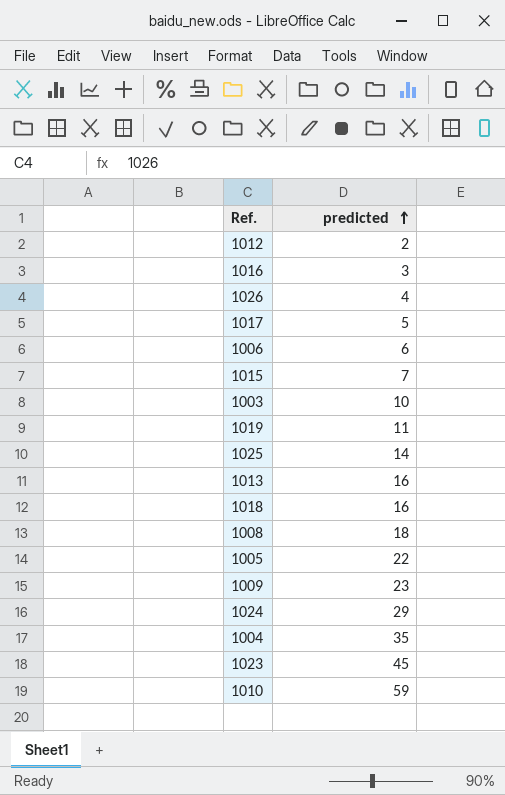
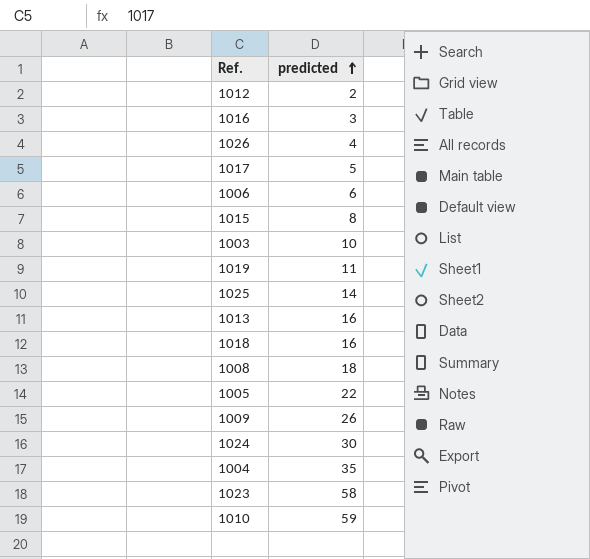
1015 | predicted: 7 -> 8
1009 | predicted: 23 -> 26
1024 | predicted: 29 -> 30
1023 | predicted: 45 -> 58

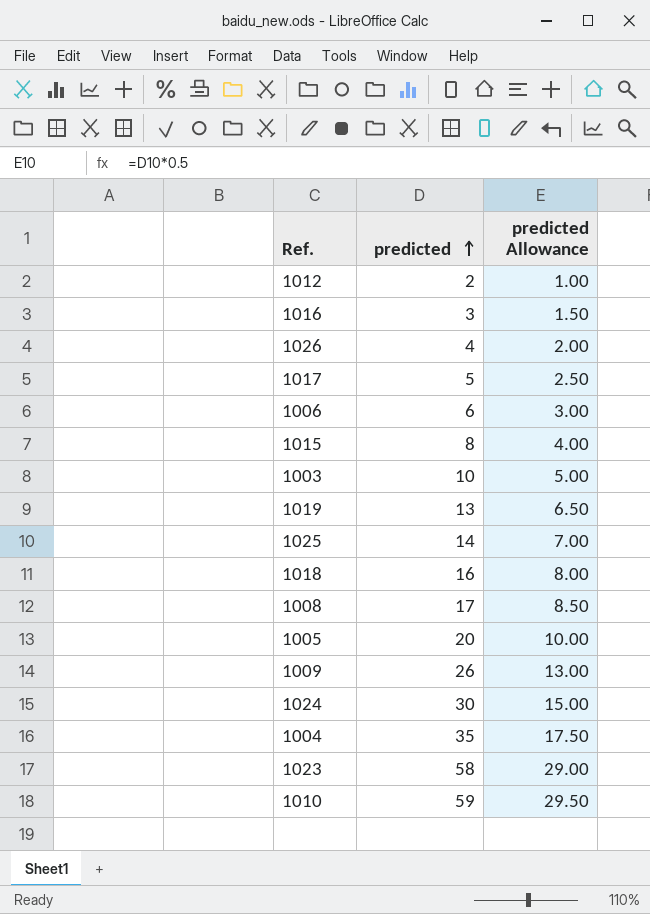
column predicted Allowance | formula: none -> [predicted] * 0.5
row 1013: 16 -> none
1019 | predicted: 11 -> 13
1008 | predicted: 18 -> 17
1005 | predicted: 22 -> 20

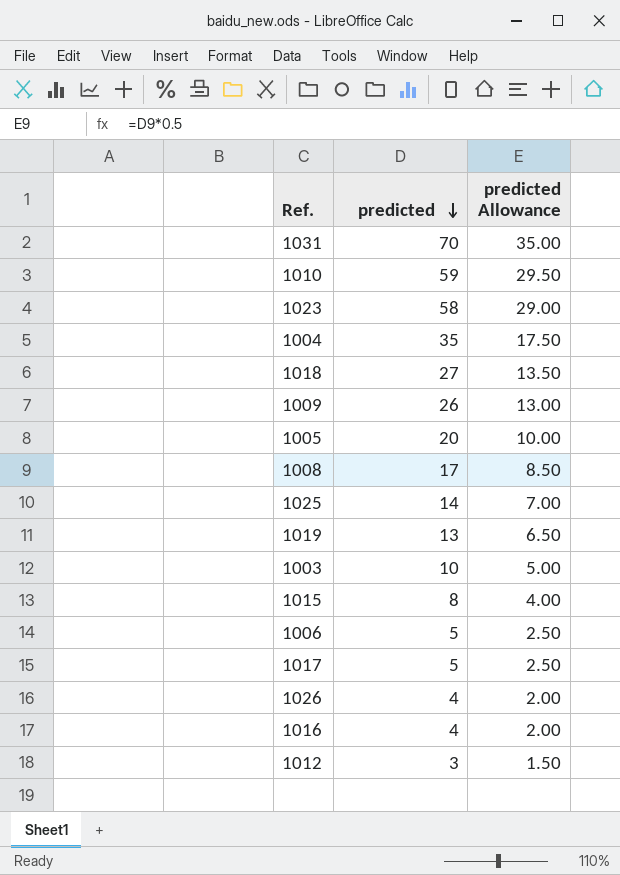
row order: predicted ascending -> predicted descending
row 1024: 30 | 15.00 -> none
row 1031: none -> 70 | 35.00
1018 | predicted: 16 -> 27
1018 | predicted Allowance: 8.00 -> 13.50
1006 | predicted: 6 -> 5
1006 | predicted Allowance: 3.00 -> 2.50
1016 | predicted: 3 -> 4
1016 | predicted Allowance: 1.50 -> 2.00
1012 | predicted: 2 -> 3
1012 | predicted Allowance: 1.00 -> 1.50

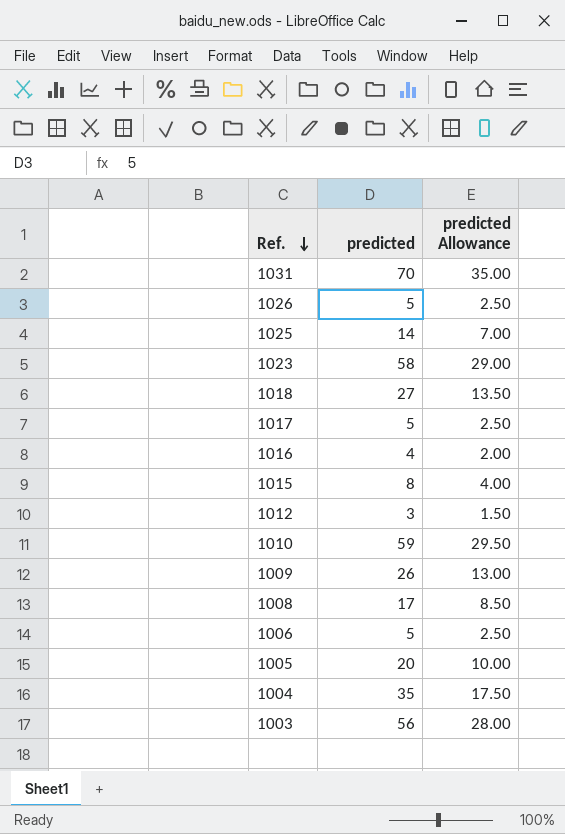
row order: predicted descending -> Ref. descending
row 1019: 13 | 6.50 -> none
1026 | predicted: 4 -> 5
1026 | predicted Allowance: 2.00 -> 2.50
1003 | predicted: 10 -> 56
1003 | predicted Allowance: 5.00 -> 28.00

